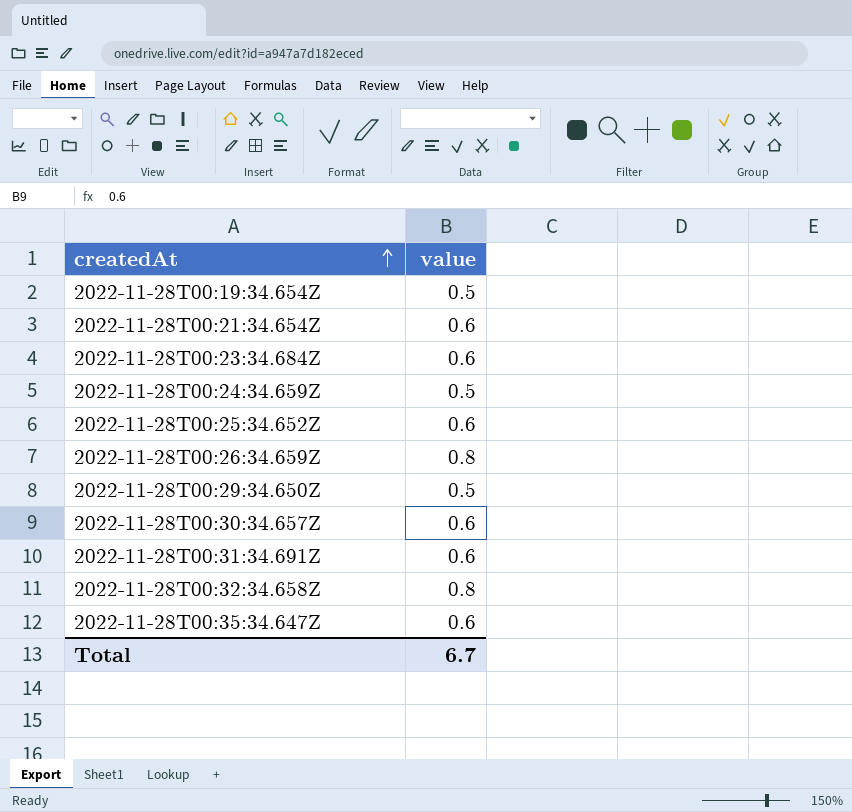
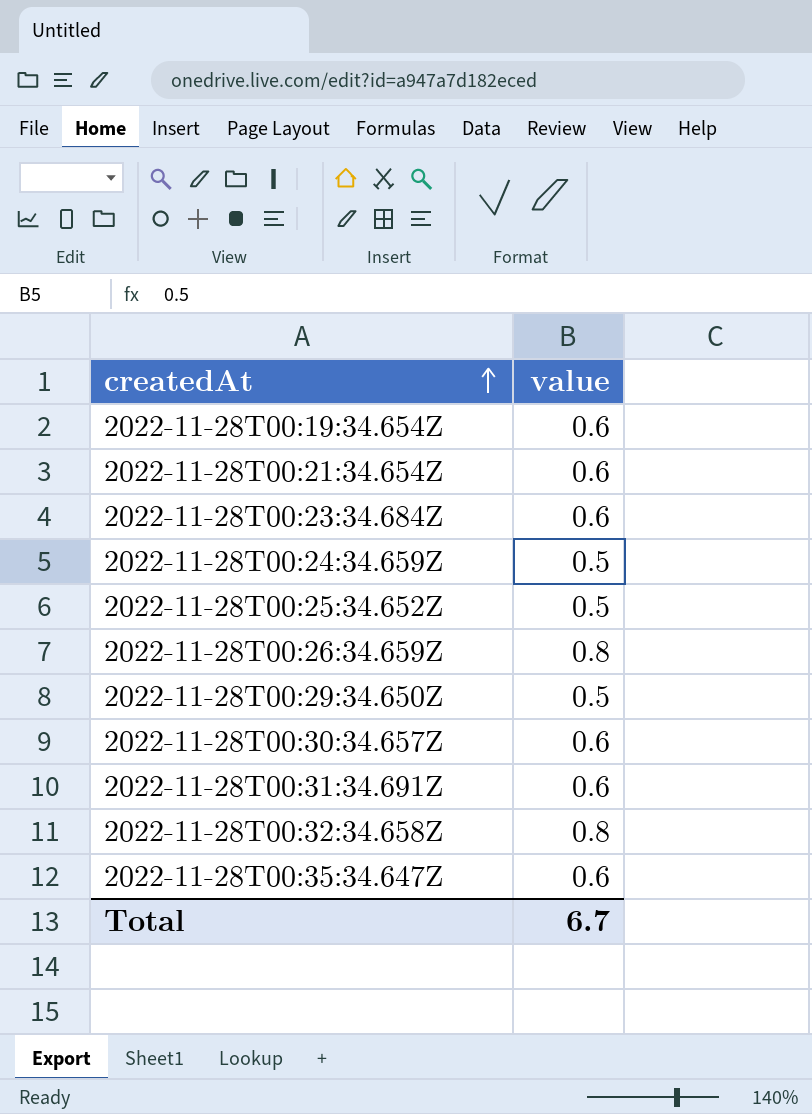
2022-11-28T00:19:34.654Z | value: 0.5 -> 0.6
2022-11-28T00:25:34.652Z | value: 0.6 -> 0.5

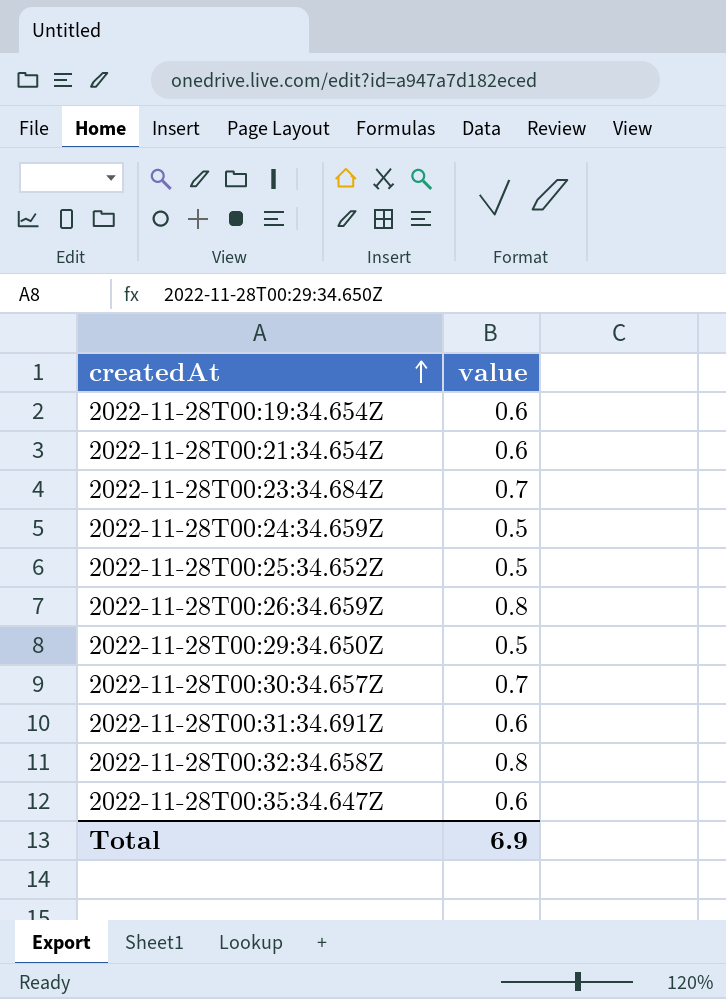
2022-11-28T00:23:34.684Z | value: 0.6 -> 0.7
2022-11-28T00:30:34.657Z | value: 0.6 -> 0.7
Total | value: 6.7 -> 6.9

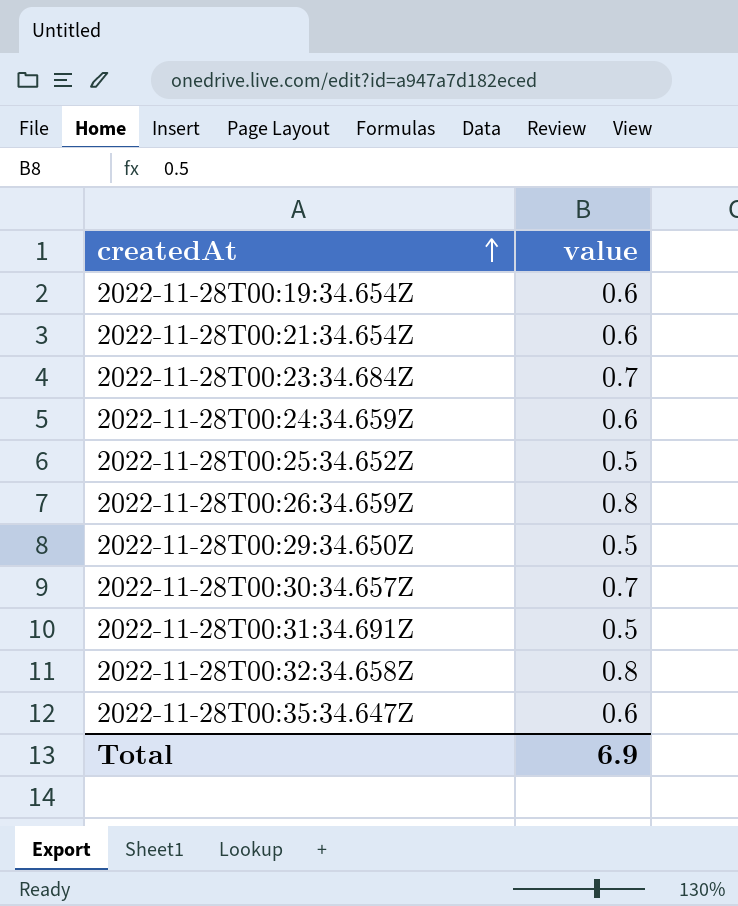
2022-11-28T00:24:34.659Z | value: 0.5 -> 0.6
2022-11-28T00:31:34.691Z | value: 0.6 -> 0.5

